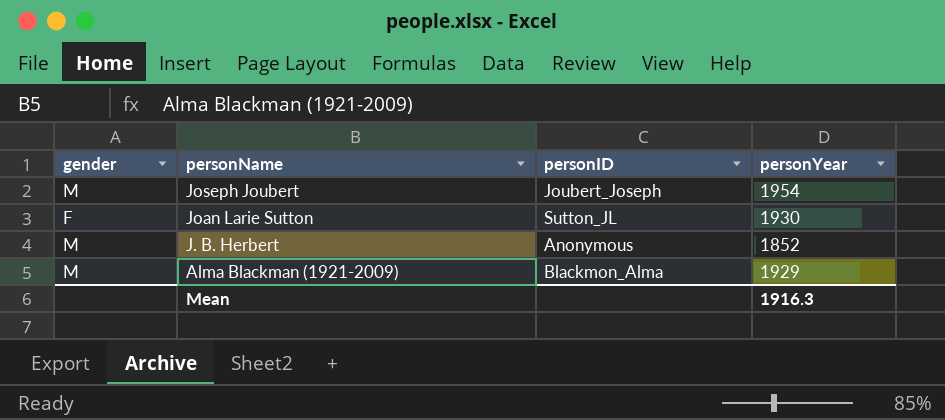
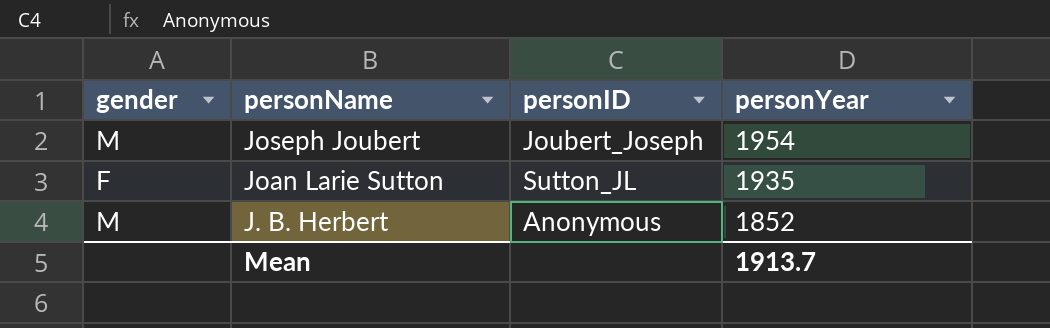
row Alma Blackman (1921-2009): M | Blackmon_Alma | 1929 -> none
Joan Larie Sutton | personYear: 1930 -> 1935
Mean | personYear: 1916.3 -> 1913.7

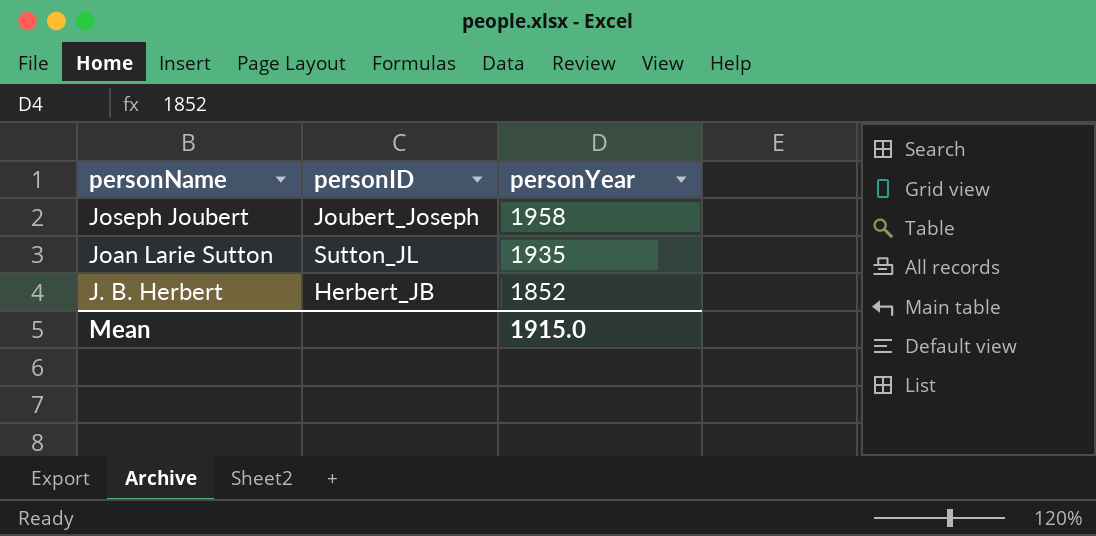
column gender | position: 1 -> none
Joseph Joubert | personYear: 1954 -> 1958
J. B. Herbert | personID: Anonymous -> Herbert_JB
Mean | personYear: 1913.7 -> 1915.0

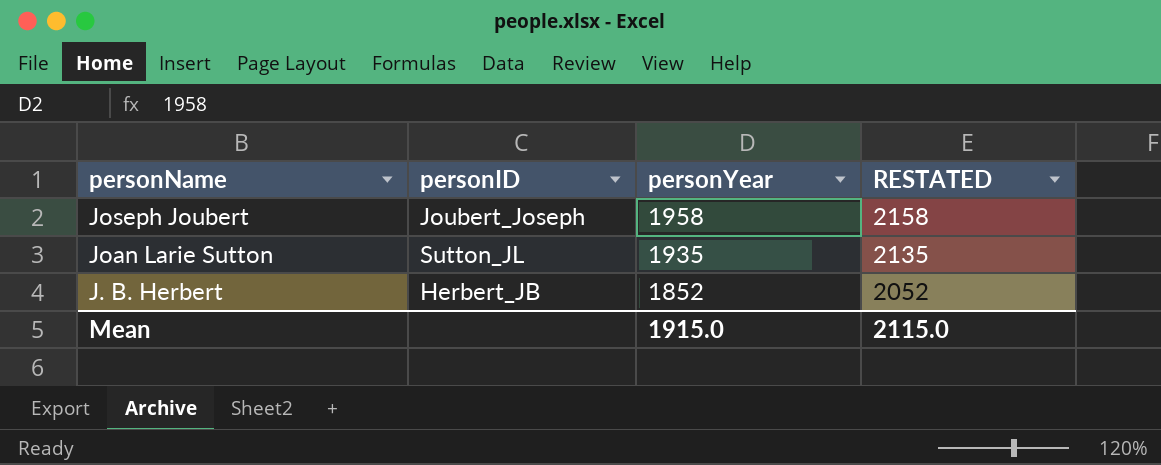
column RESTATED | formula: none -> [personYear] + 200

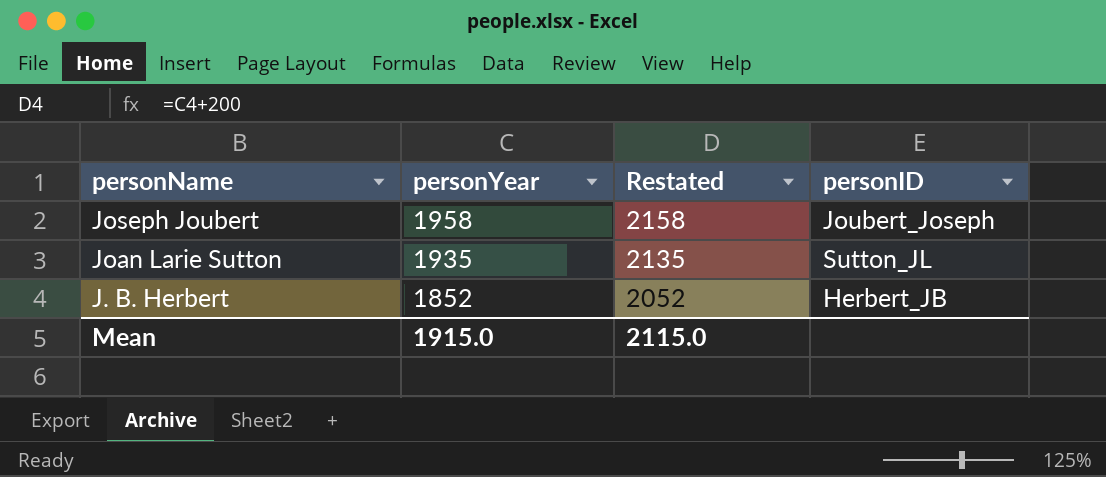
column name: RESTATED -> Restated
column personID | position: 2 -> 4

